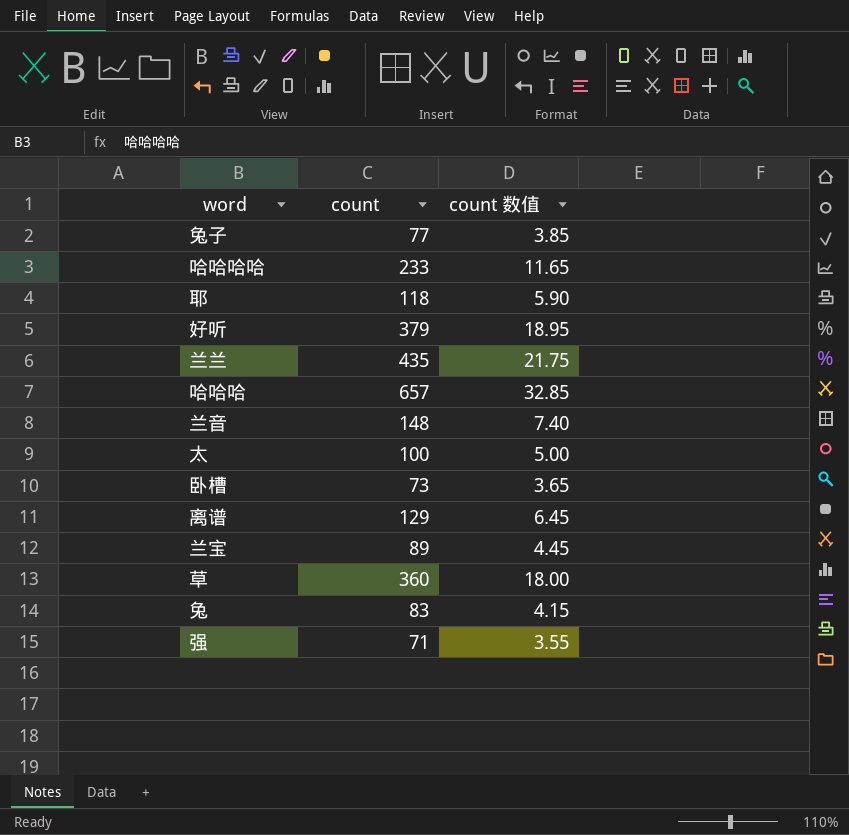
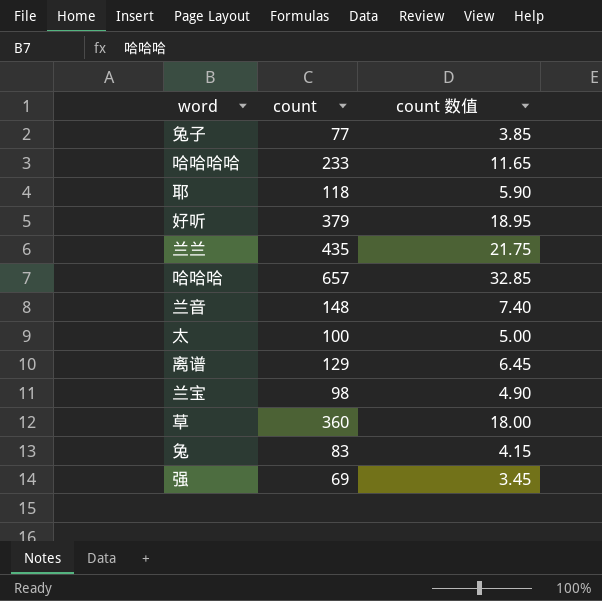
row 卧槽: 73 | 3.65 -> none
兰宝 | count: 89 -> 98
兰宝 | count 数值: 4.45 -> 4.90
强 | count: 71 -> 69
强 | count 数值: 3.55 -> 3.45

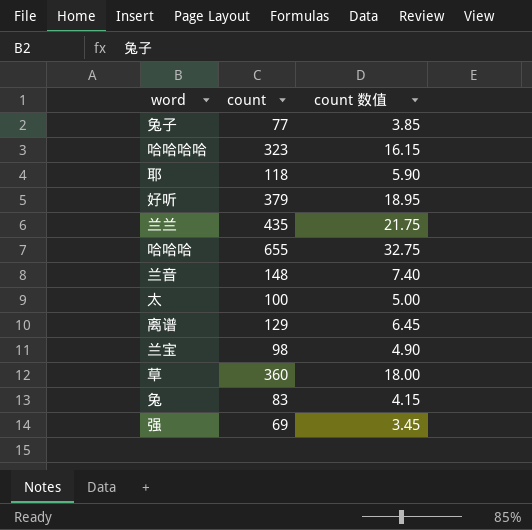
哈哈哈哈 | count: 233 -> 323
哈哈哈哈 | count 数值: 11.65 -> 16.15
哈哈哈 | count: 657 -> 655
哈哈哈 | count 数值: 32.85 -> 32.75

